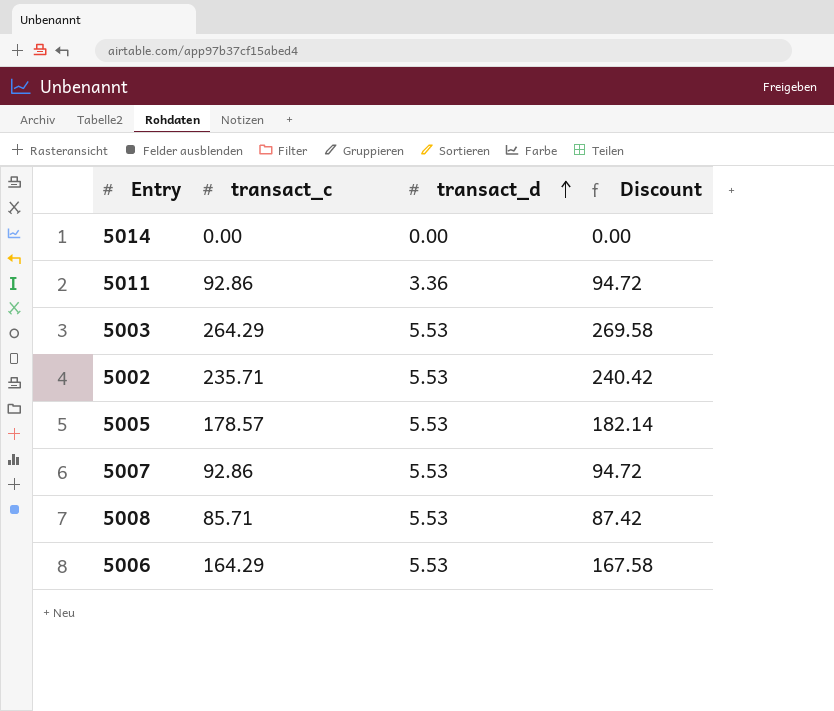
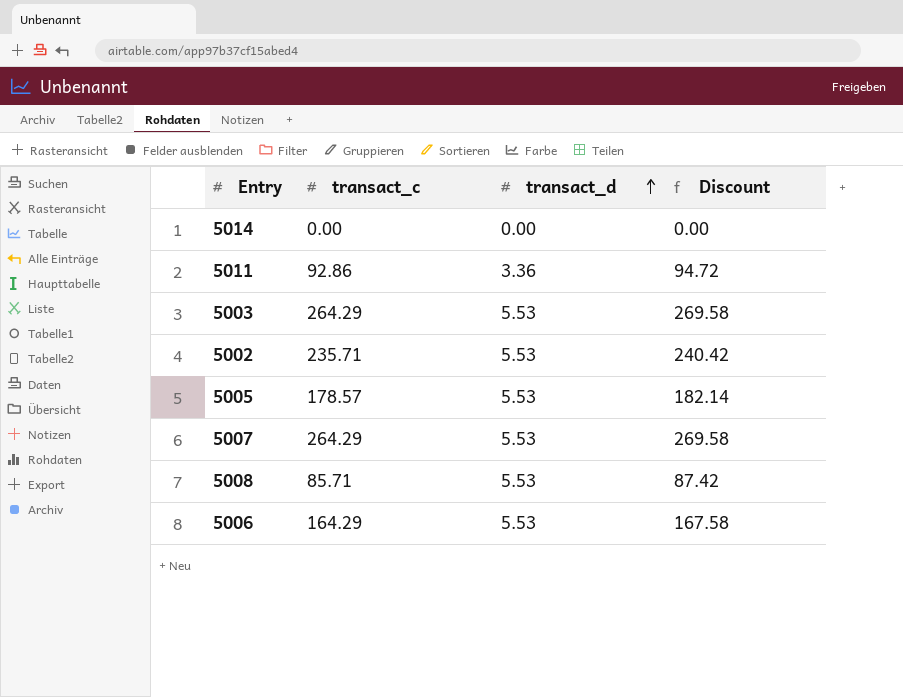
5007 | transact_c: 92.86 -> 264.29
5007 | Discount: 94.72 -> 269.58

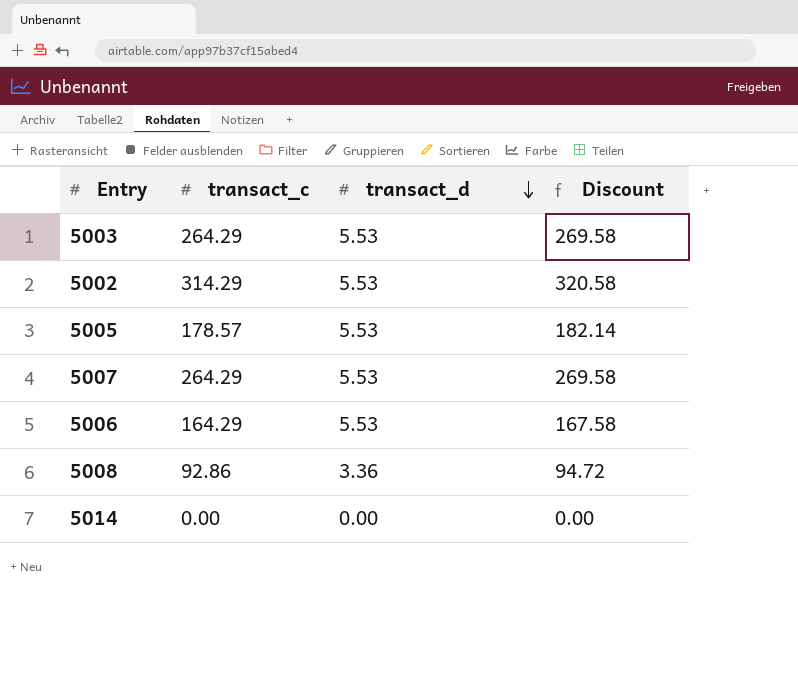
row order: transact_d ascending -> transact_d descending
row 5011: 92.86 | 3.36 | 94.72 -> none
5002 | transact_c: 235.71 -> 314.29
5002 | Discount: 240.42 -> 320.58
5008 | transact_c: 85.71 -> 92.86
5008 | transact_d: 5.53 -> 3.36
5008 | Discount: 87.42 -> 94.72

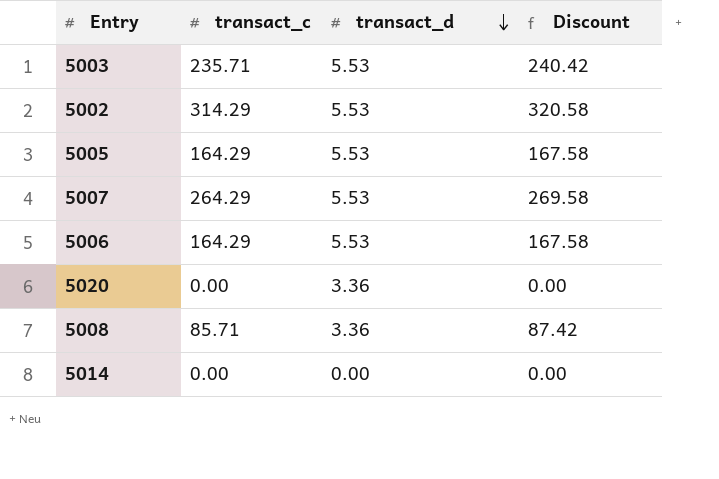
5003 | transact_c: 264.29 -> 235.71
5003 | Discount: 269.58 -> 240.42
5005 | transact_c: 178.57 -> 164.29
5005 | Discount: 182.14 -> 167.58
row 5020: none -> 0.00 | 3.36 | 0.00
5008 | transact_c: 92.86 -> 85.71
5008 | Discount: 94.72 -> 87.42

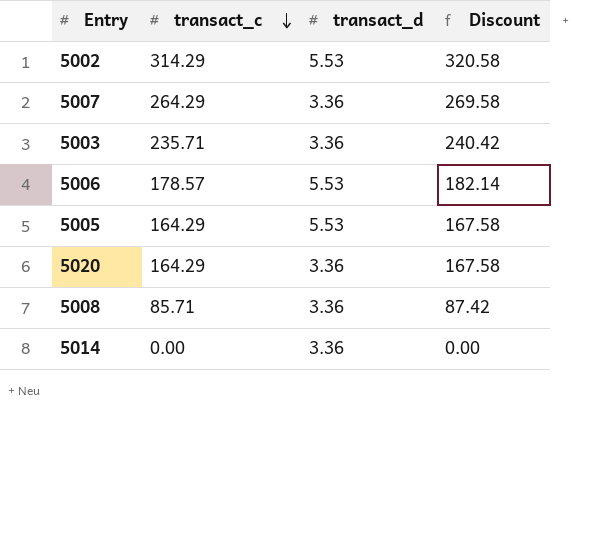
row order: transact_d descending -> transact_c descending
5007 | transact_d: 5.53 -> 3.36
5003 | transact_d: 5.53 -> 3.36
5006 | transact_c: 164.29 -> 178.57
5006 | Discount: 167.58 -> 182.14
5020 | transact_c: 0.00 -> 164.29
5020 | Discount: 0.00 -> 167.58
5014 | transact_d: 0.00 -> 3.36

